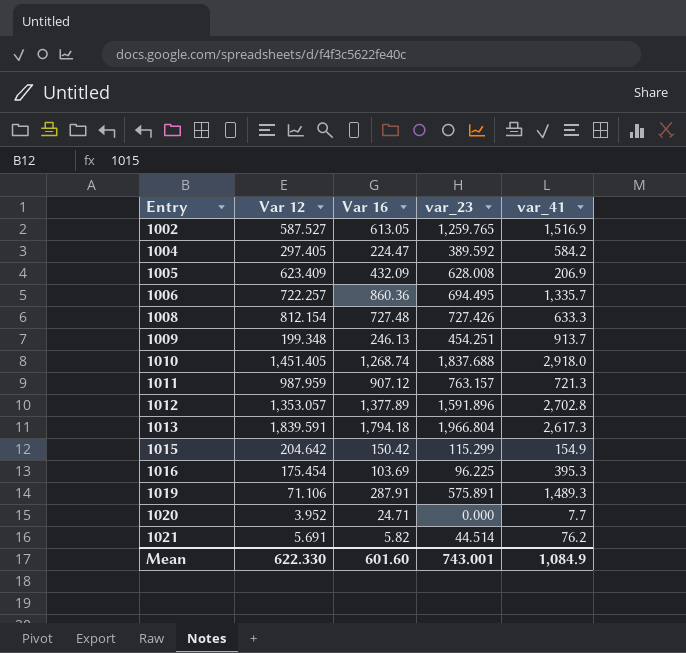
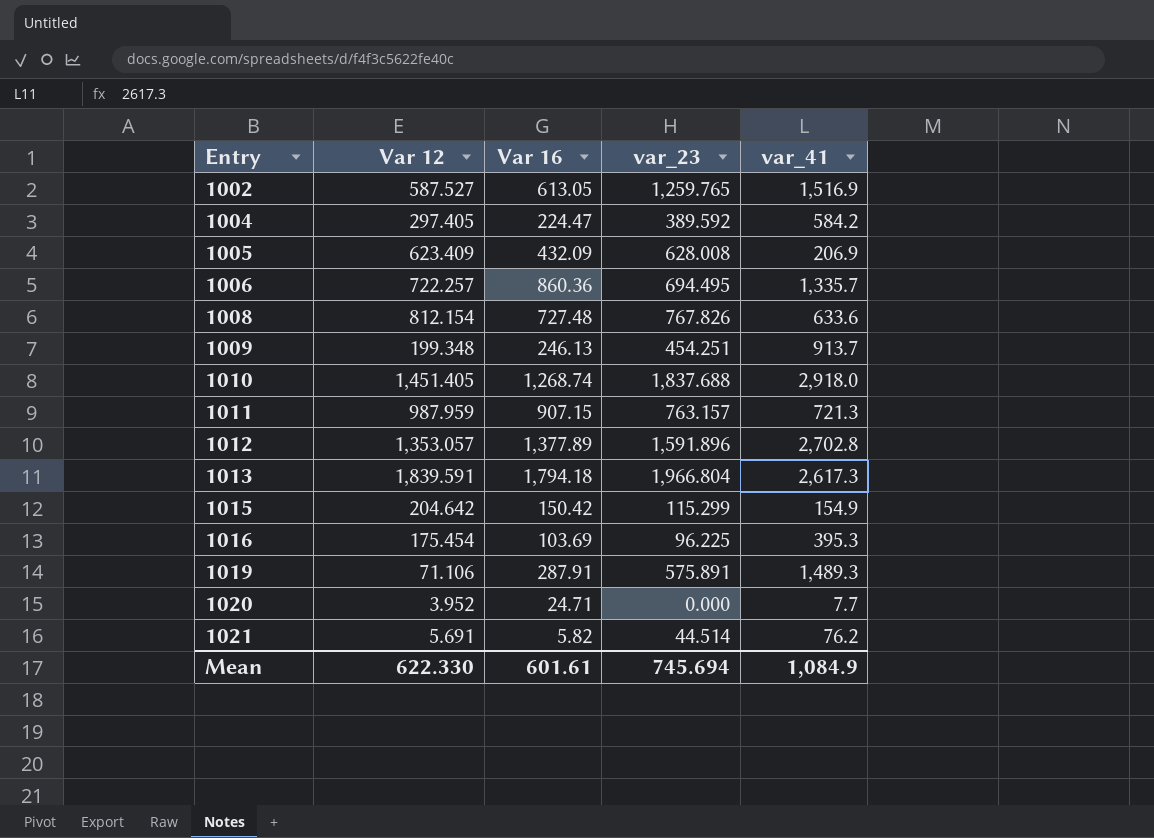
1008 | var_23: 727.426 -> 767.826
1008 | var_41: 633.3 -> 633.6
1011 | Var 16: 907.12 -> 907.15
Mean | Var 16: 601.60 -> 601.61
Mean | var_23: 743.001 -> 745.694

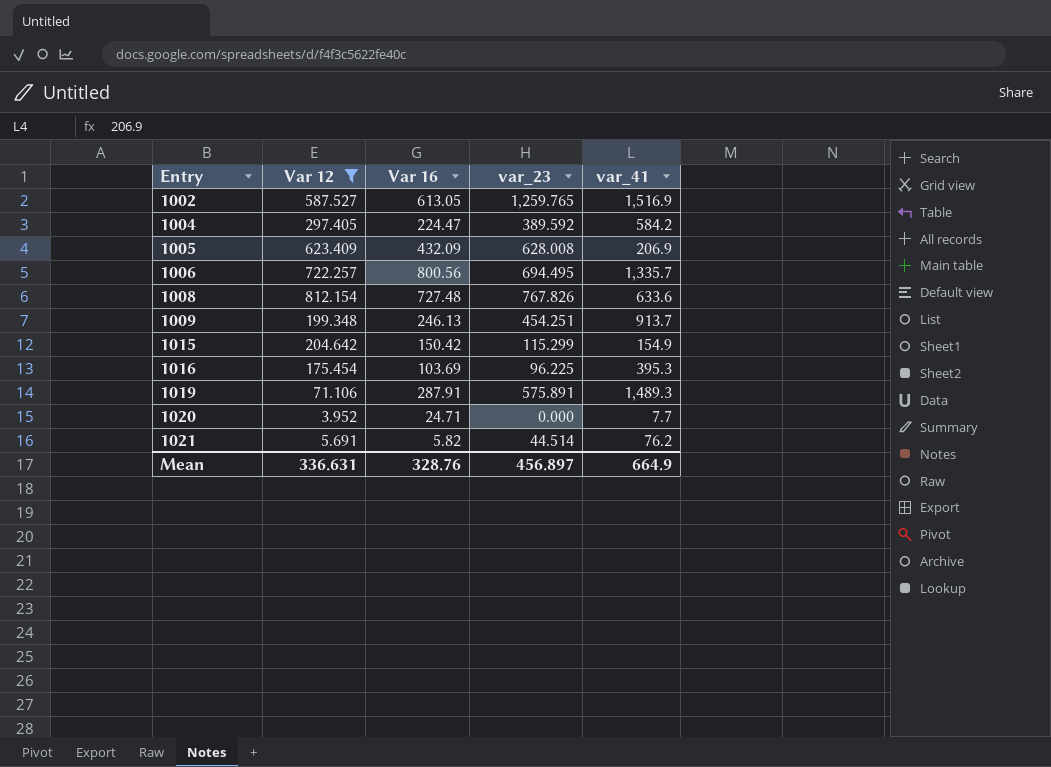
filter: none -> Var 12 <= 812.154
1006 | Var 16: 860.36 -> 800.56
Mean | Var 12: 622.330 -> 336.631
Mean | Var 16: 601.61 -> 328.76
Mean | var_23: 745.694 -> 456.897
Mean | var_41: 1,084.9 -> 664.9

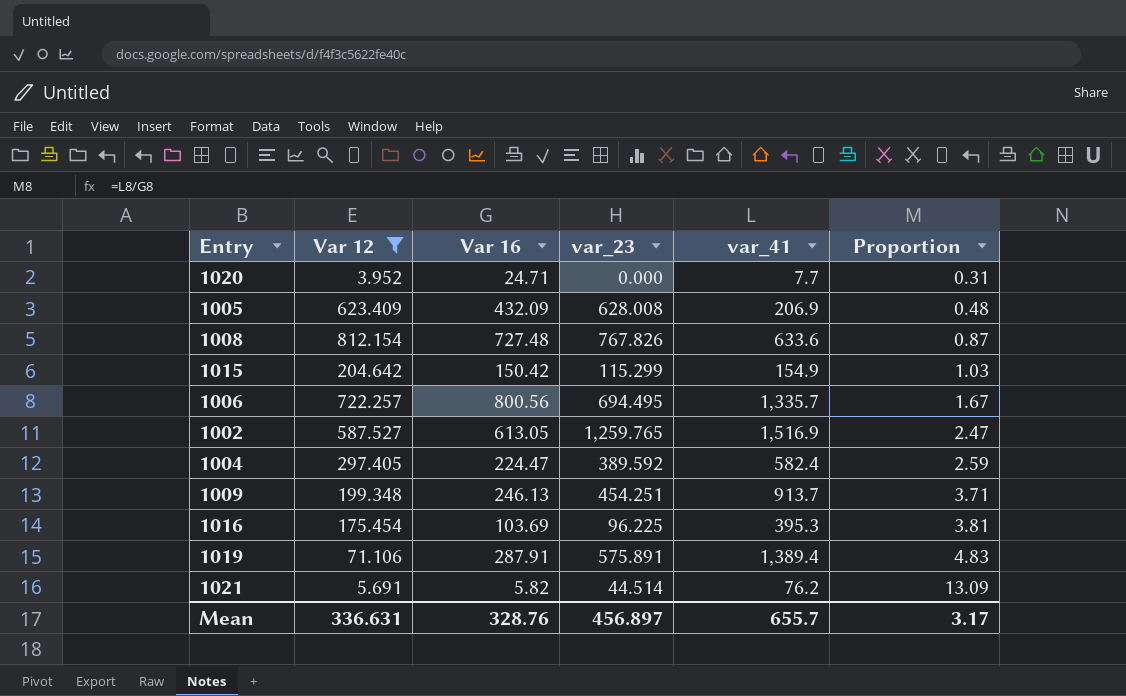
row order: Entry ascending -> Proportion ascending
column Proportion | formula: none -> [var_41] / [Var 16]
1004 | var_41: 584.2 -> 582.4
1019 | var_41: 1,489.3 -> 1,389.4
Mean | var_41: 664.9 -> 655.7

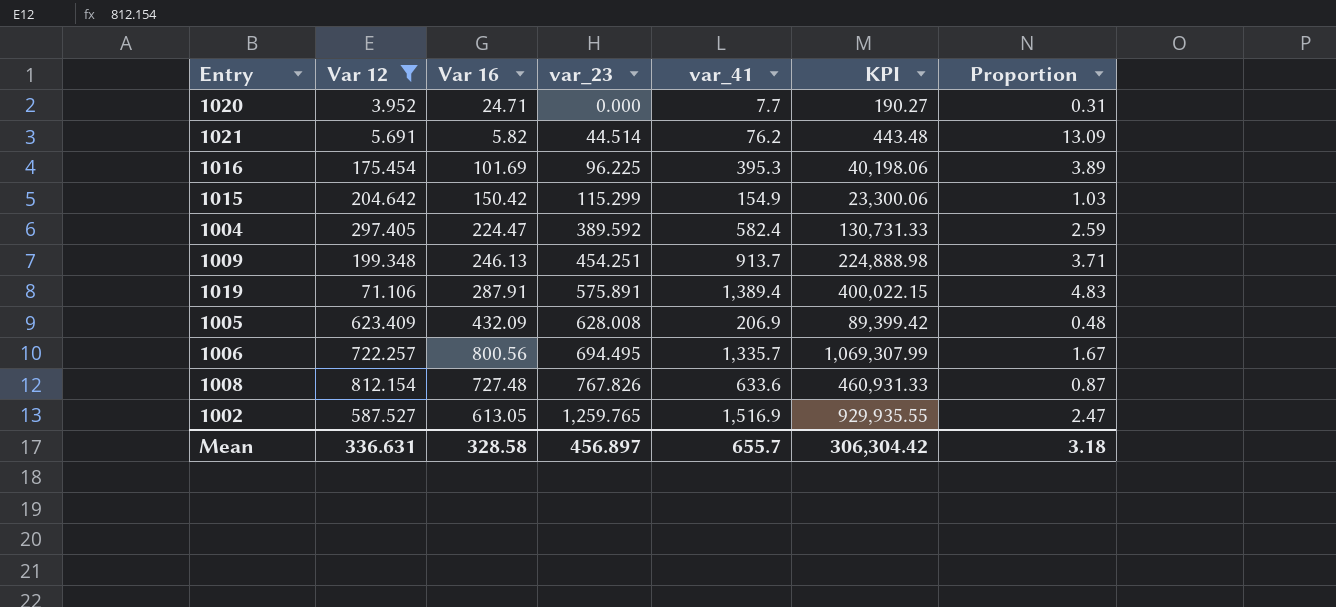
row order: Proportion ascending -> var_23 ascending
column KPI | formula: none -> [Var 16] * [var_41]
1016 | Var 16: 103.69 -> 101.69
1016 | Proportion: 3.81 -> 3.89
Mean | Var 16: 328.76 -> 328.58
Mean | Proportion: 3.17 -> 3.18

